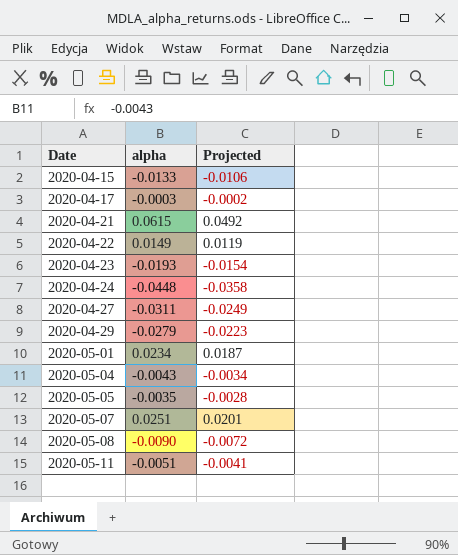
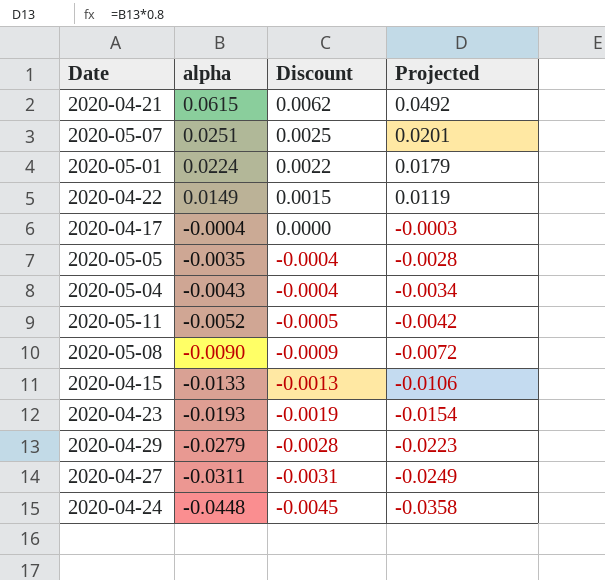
row order: Date ascending -> alpha descending
column Discount | formula: none -> [alpha] * 0.1
2020-05-01 | alpha: 0.0234 -> 0.0224
2020-05-01 | Projected: 0.0187 -> 0.0179
2020-04-17 | alpha: -0.0003 -> -0.0004
2020-04-17 | Projected: -0.0002 -> -0.0003
2020-05-11 | alpha: -0.0051 -> -0.0052
2020-05-11 | Projected: -0.0041 -> -0.0042

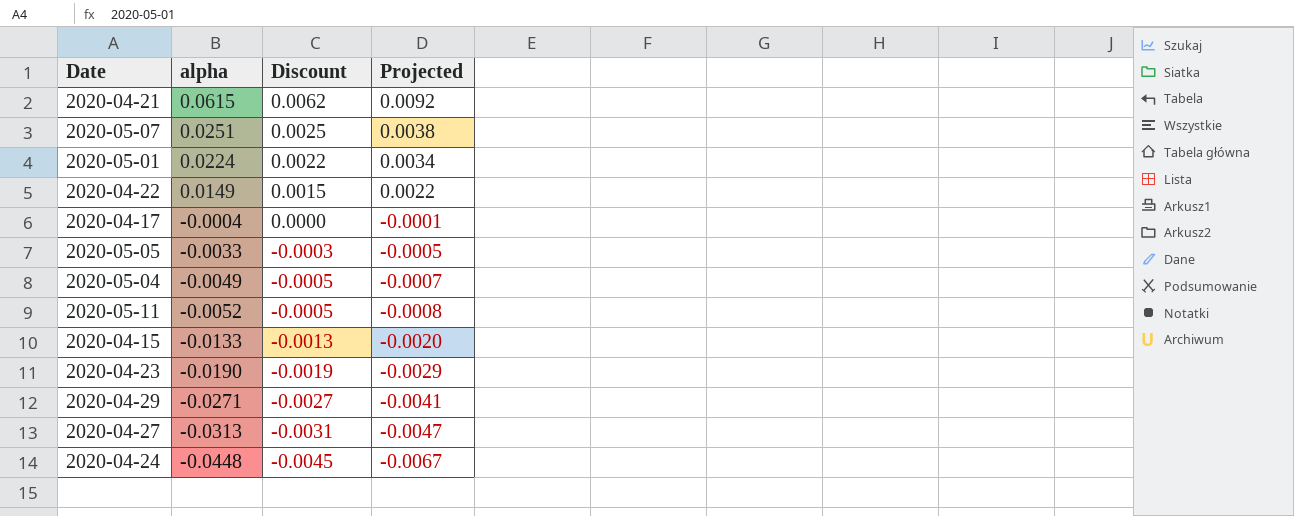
column Projected | formula: [alpha] * 0.8 -> [alpha] * 0.15
row 2020-05-08: -0.0090 | -0.0009 | -0.0072 -> none
2020-05-05 | alpha: -0.0035 -> -0.0033
2020-05-05 | Discount: -0.0004 -> -0.0003
2020-05-04 | alpha: -0.0043 -> -0.0049
2020-05-04 | Discount: -0.0004 -> -0.0005
2020-04-23 | alpha: -0.0193 -> -0.0190
2020-04-29 | alpha: -0.0279 -> -0.0271
2020-04-29 | Discount: -0.0028 -> -0.0027
2020-04-27 | alpha: -0.0311 -> -0.0313

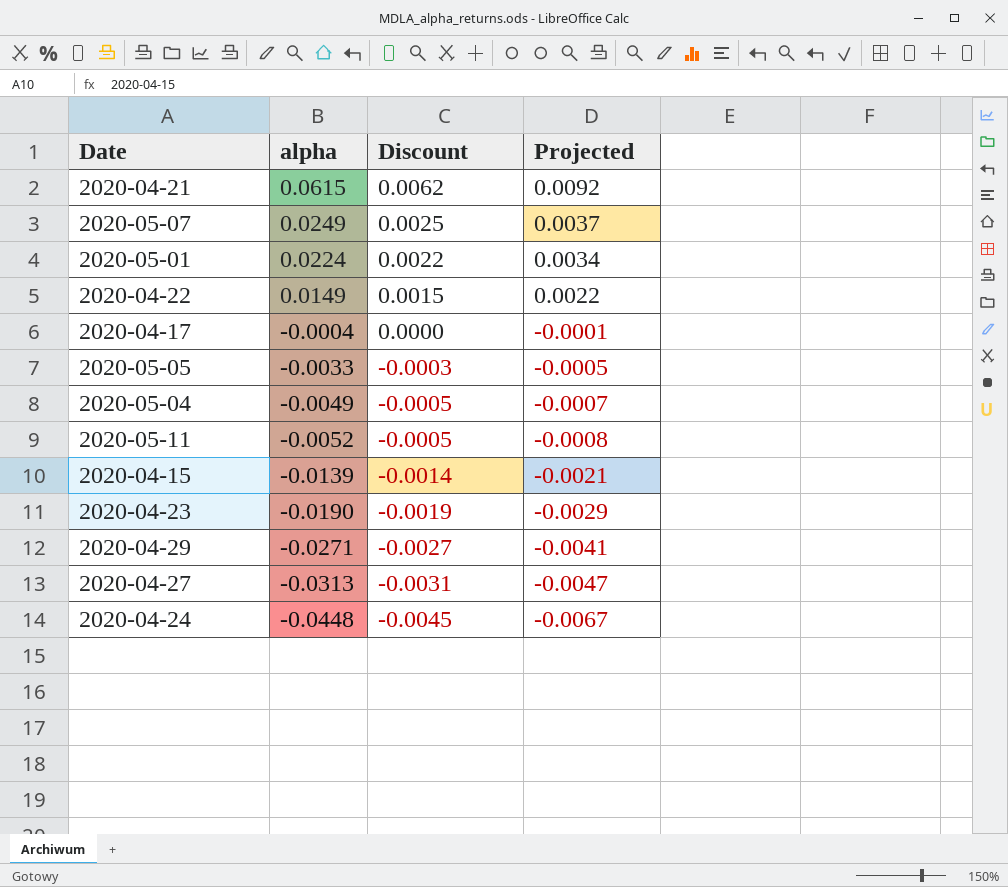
2020-05-07 | alpha: 0.0251 -> 0.0249
2020-05-07 | Projected: 0.0038 -> 0.0037
2020-04-15 | alpha: -0.0133 -> -0.0139
2020-04-15 | Discount: -0.0013 -> -0.0014
2020-04-15 | Projected: -0.0020 -> -0.0021

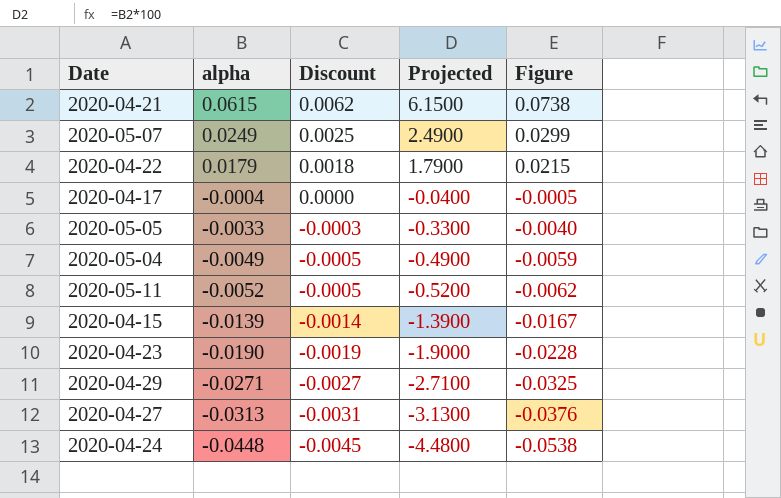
column Projected | formula: [alpha] * 0.15 -> [alpha] * 100
column Figure | formula: none -> [alpha] * 1.2
row 2020-05-01: 0.0224 | 0.0022 | 0.0034 -> none
2020-04-22 | alpha: 0.0149 -> 0.0179
2020-04-22 | Discount: 0.0015 -> 0.0018

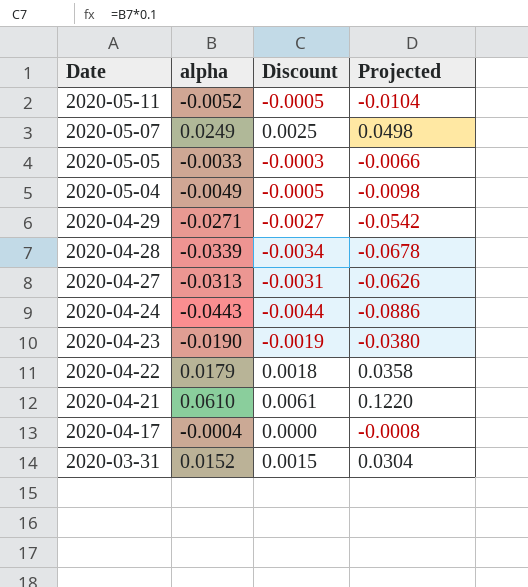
row order: alpha descending -> Date descending
column Figure | formula: [alpha] * 1.2 -> none
column Projected | formula: [alpha] * 100 -> [alpha] * 2
row 2020-04-15: -0.0139 | -0.0014 | -1.3900 | -0.0167 -> none
row 2020-04-28: none -> -0.0339 | -0.0034 | -0.0678
2020-04-24 | alpha: -0.0448 -> -0.0443
2020-04-24 | Discount: -0.0045 -> -0.0044
2020-04-21 | alpha: 0.0615 -> 0.0610
2020-04-21 | Discount: 0.0062 -> 0.0061
row 2020-03-31: none -> 0.0152 | 0.0015 | 0.0304

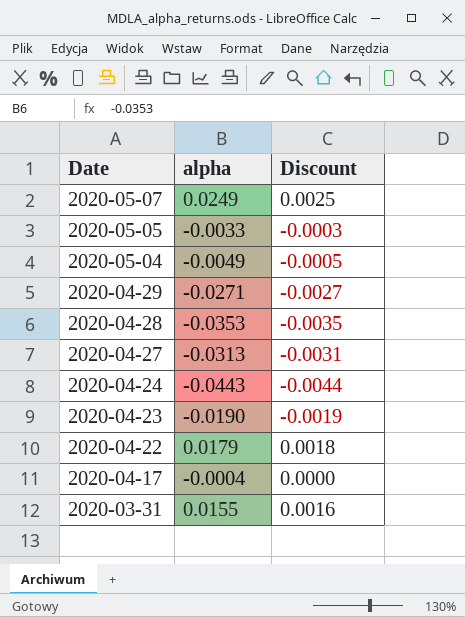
column Projected | formula: [alpha] * 2 -> none
row 2020-05-11: -0.0052 | -0.0005 | -0.0104 -> none
row 2020-04-21: 0.0610 | 0.0061 | 0.1220 -> none
2020-04-28 | alpha: -0.0339 -> -0.0353
2020-04-28 | Discount: -0.0034 -> -0.0035
2020-03-31 | alpha: 0.0152 -> 0.0155
2020-03-31 | Discount: 0.0015 -> 0.0016

